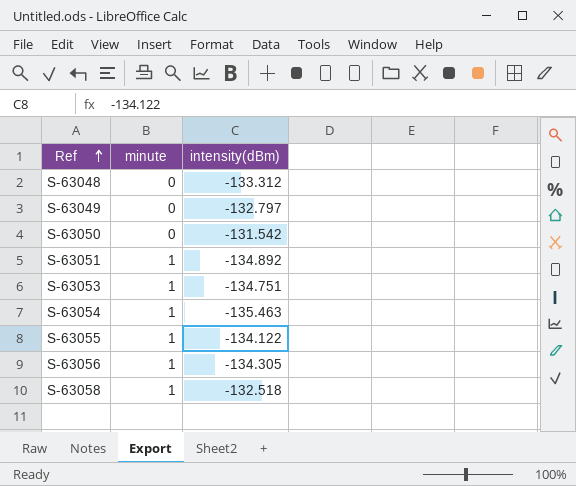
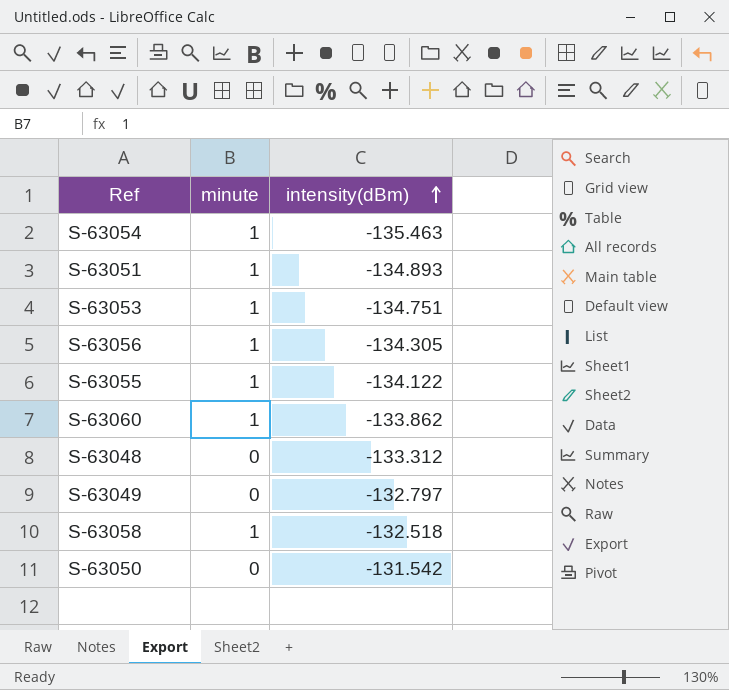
row order: Ref ascending -> intensity(dBm) ascending
S-63051 | intensity(dBm): -134.892 -> -134.893
row S-63060: none -> 1 | -133.862

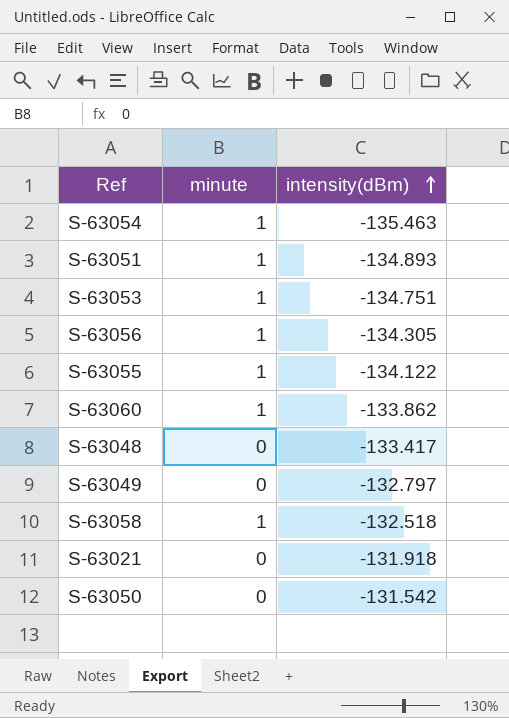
S-63048 | intensity(dBm): -133.312 -> -133.417
row S-63021: none -> 0 | -131.918

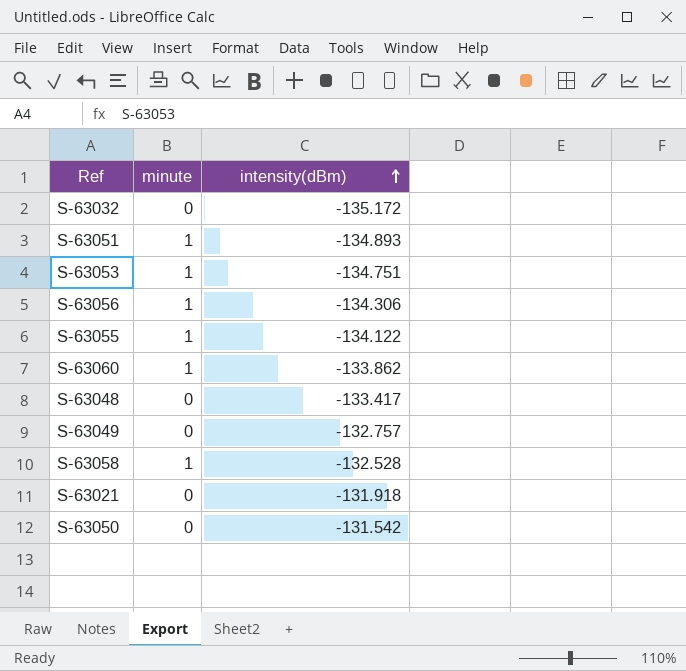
row S-63054: 1 | -135.463 -> none
row S-63032: none -> 0 | -135.172
S-63056 | intensity(dBm): -134.305 -> -134.306
S-63049 | intensity(dBm): -132.797 -> -132.757
S-63058 | intensity(dBm): -132.518 -> -132.528

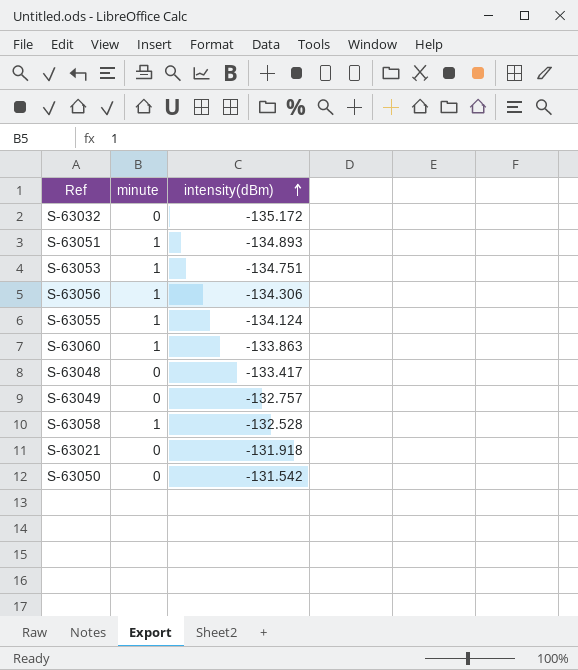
S-63055 | intensity(dBm): -134.122 -> -134.124
S-63060 | intensity(dBm): -133.862 -> -133.863

